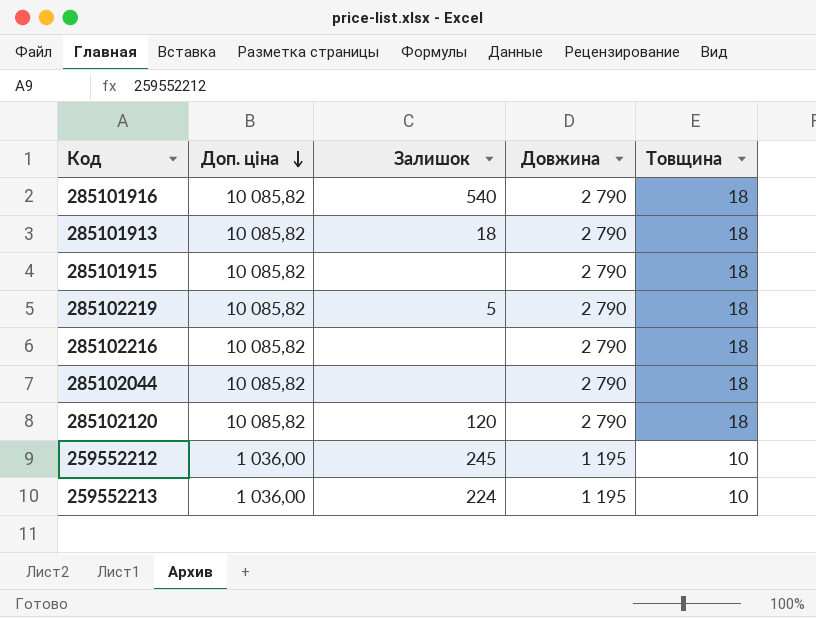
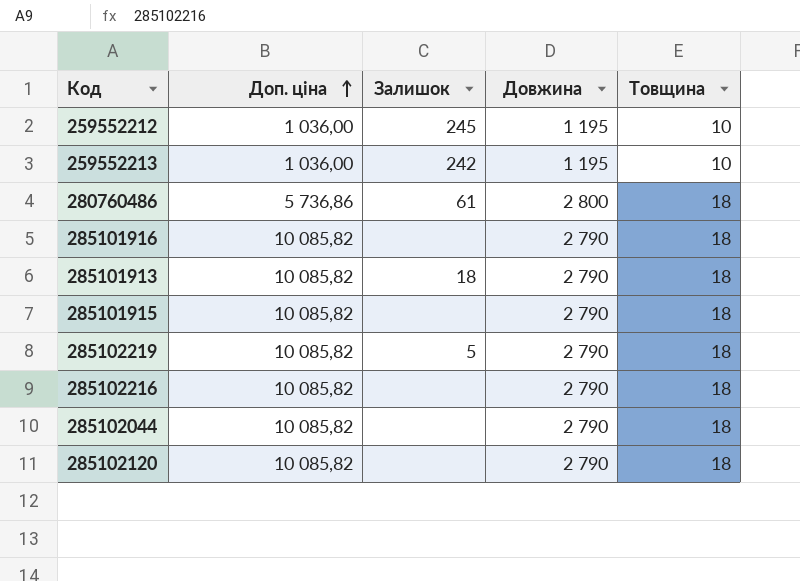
row order: Доп. ціна descending -> Доп. ціна ascending
259552213 | Залишок: 224 -> 242
row 280760486: none -> 5 736,86 | 61 | 2 800 | 18
285101916 | Залишок: 540 -> none
285102120 | Залишок: 120 -> none

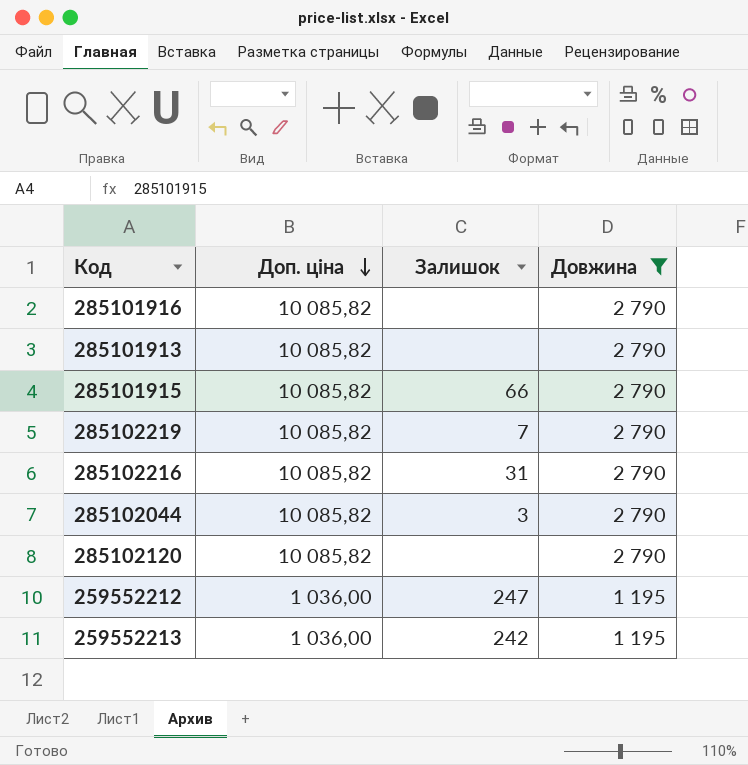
filter: none -> Довжина != 2 800
row order: Доп. ціна ascending -> Доп. ціна descending
column Товщина | position: 5 -> none
285101913 | Залишок: 18 -> none
285101915 | Залишок: none -> 66
285102219 | Залишок: 5 -> 7
285102216 | Залишок: none -> 31
285102044 | Залишок: none -> 3
259552212 | Залишок: 245 -> 247

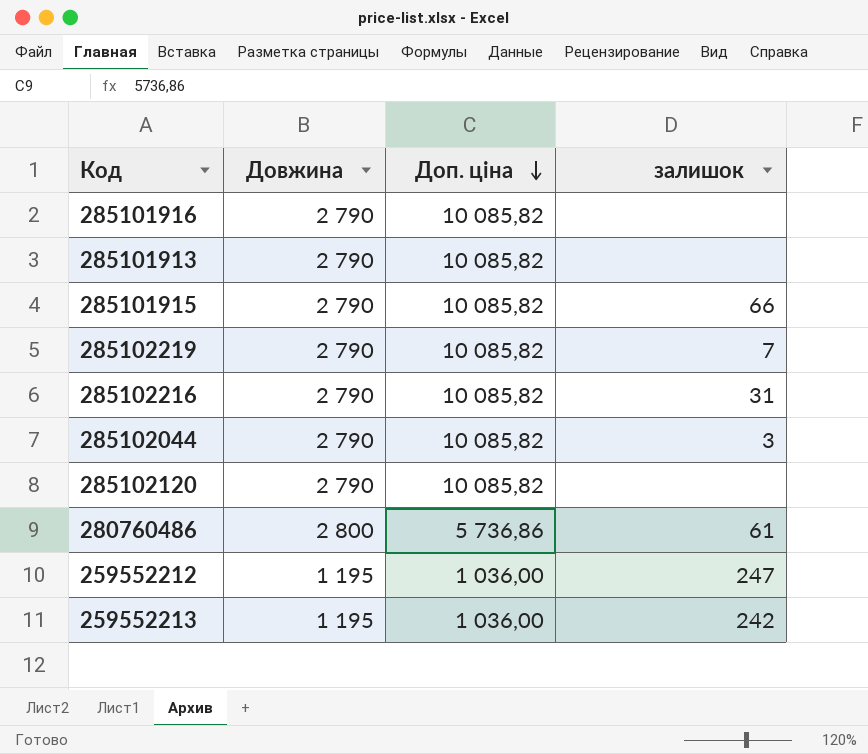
filter: Довжина != 2 800 -> none
column Довжина | position: 4 -> 2
column name: Залишок -> залишок

